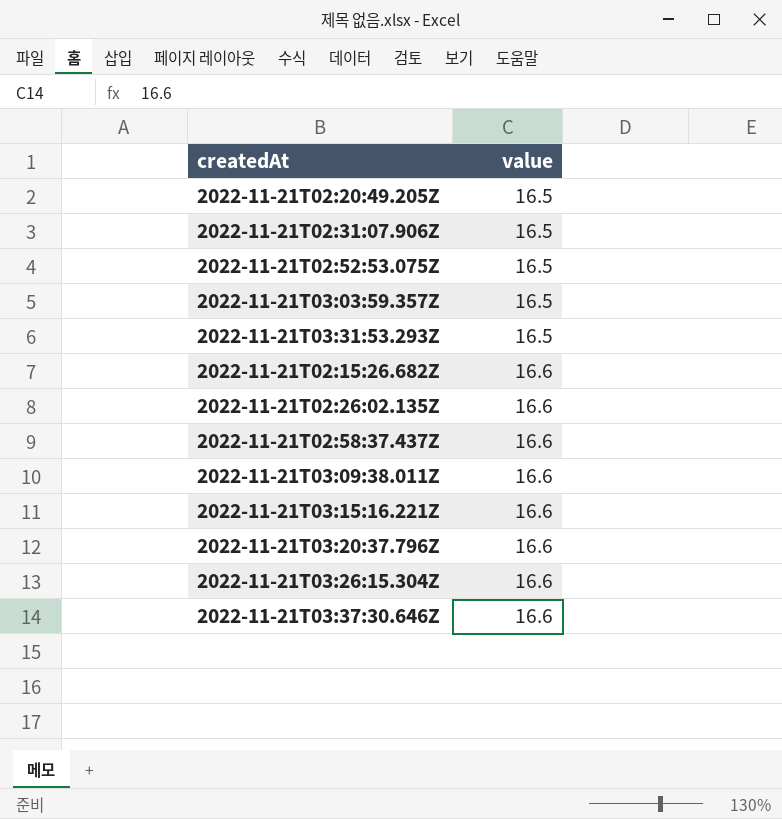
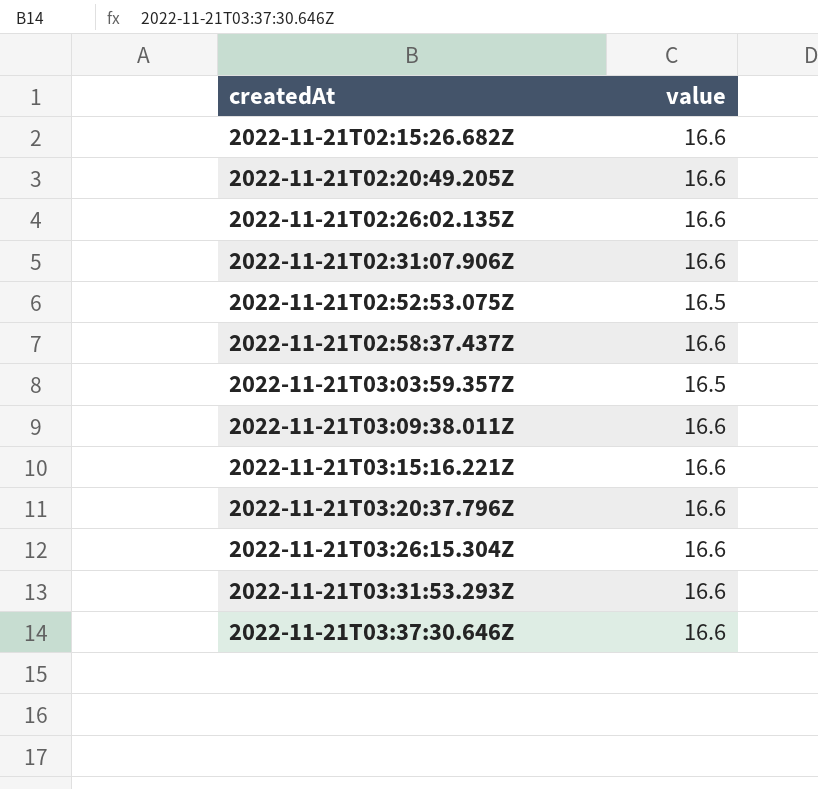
row order: value ascending -> createdAt ascending
2022-11-21T02:20:49.205Z | value: 16.5 -> 16.6
2022-11-21T02:31:07.906Z | value: 16.5 -> 16.6
2022-11-21T03:31:53.293Z | value: 16.5 -> 16.6

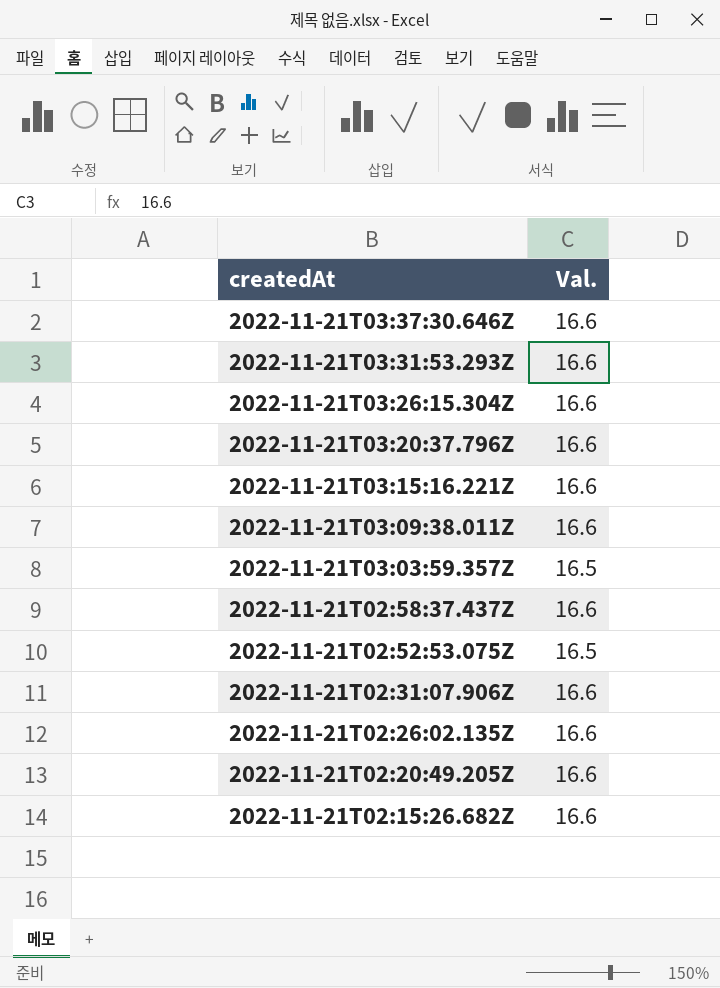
row order: createdAt ascending -> createdAt descending
column name: value -> Val.

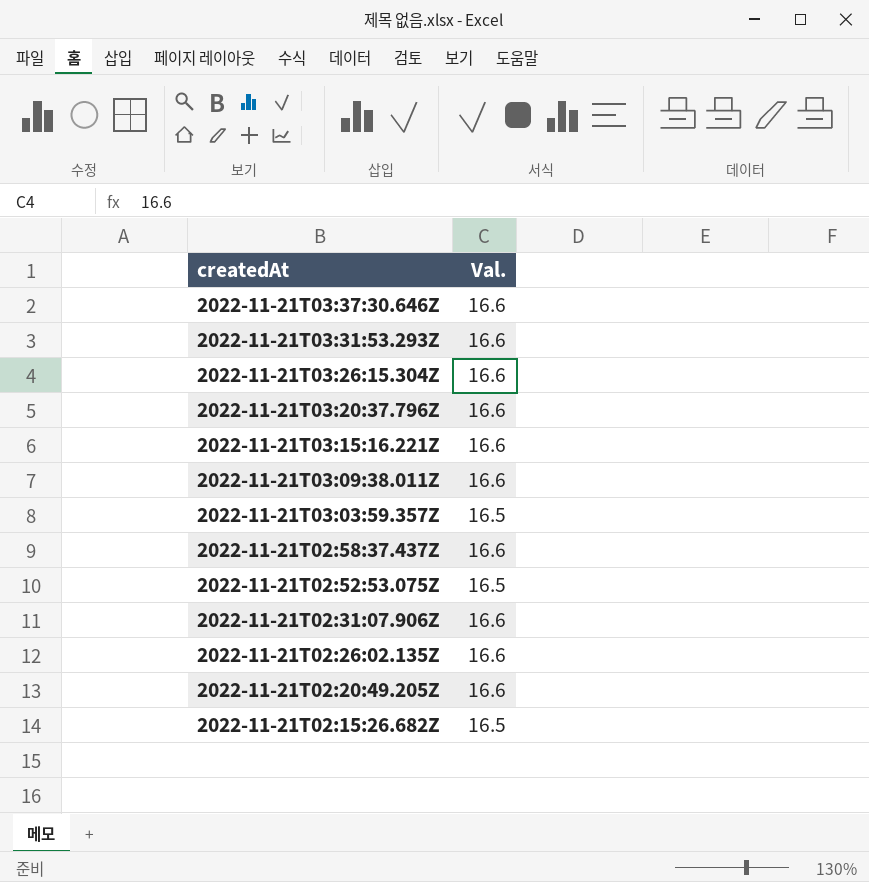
2022-11-21T02:15:26.682Z | Val.: 16.6 -> 16.5

